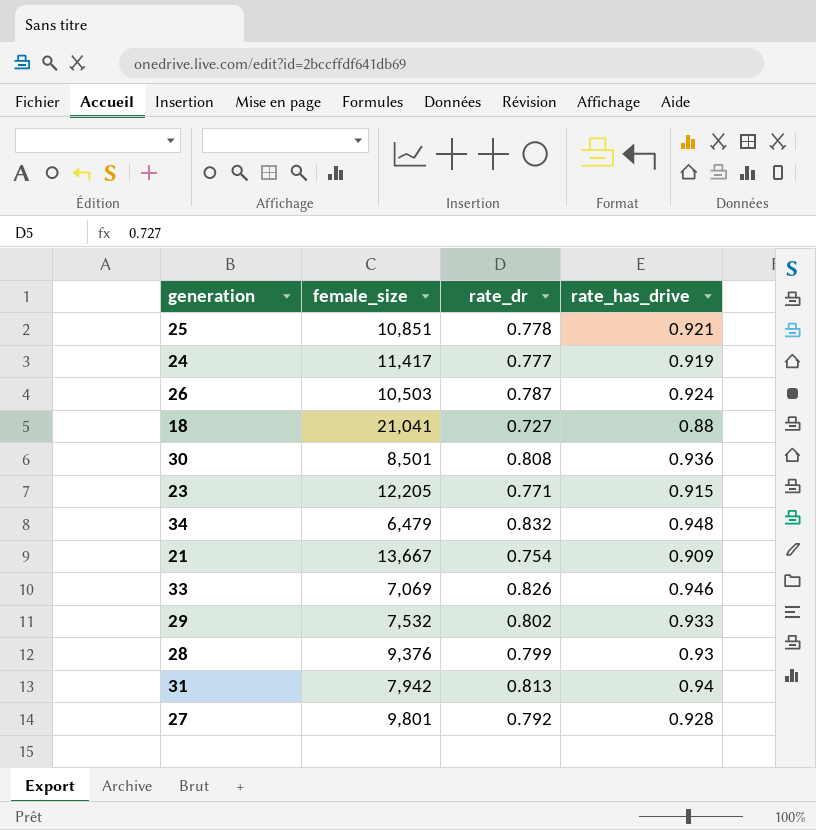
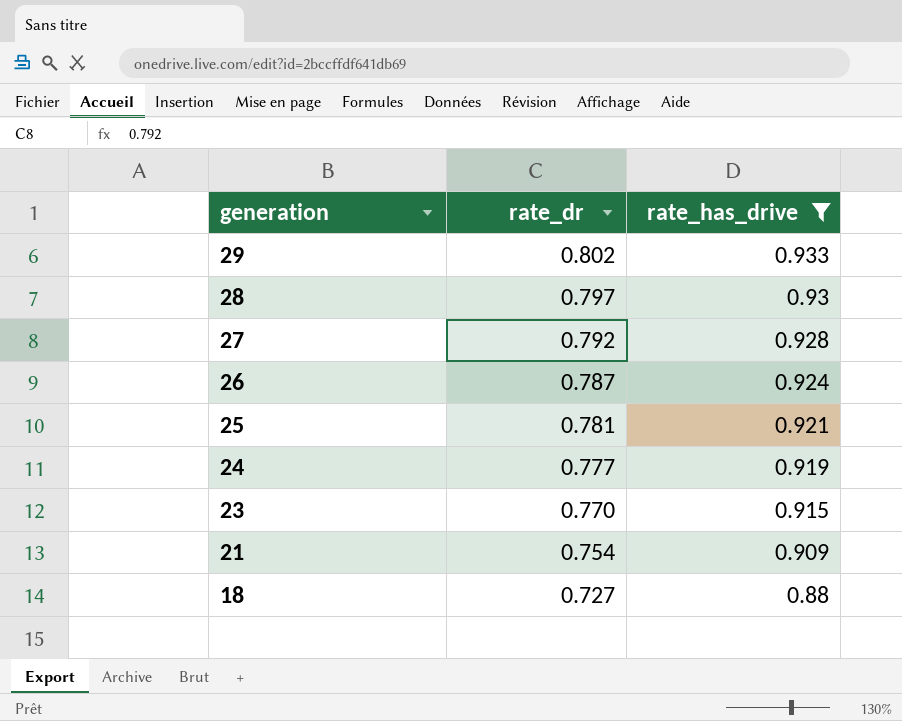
filter: none -> rate_has_drive <= 0.933
row order: none -> generation descending
column female_size | position: 2 -> none
28 | rate_dr: 0.799 -> 0.797
25 | rate_dr: 0.778 -> 0.781
23 | rate_dr: 0.771 -> 0.770

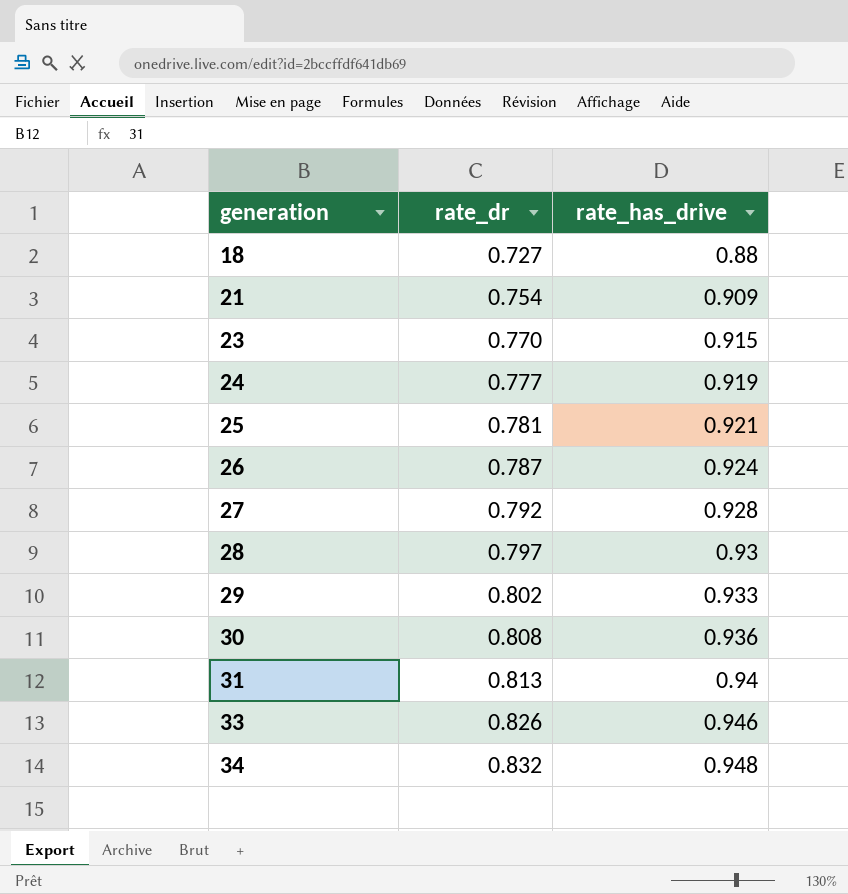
filter: rate_has_drive <= 0.933 -> none
row order: generation descending -> generation ascending

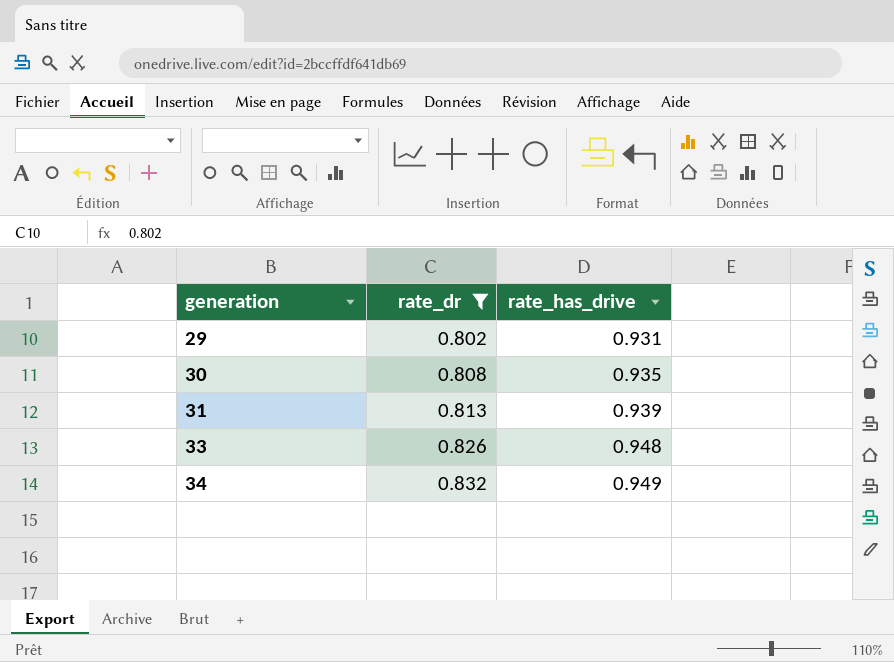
filter: none -> rate_dr >= 0.802
29 | rate_has_drive: 0.933 -> 0.931
30 | rate_has_drive: 0.936 -> 0.935
31 | rate_has_drive: 0.94 -> 0.939
33 | rate_has_drive: 0.946 -> 0.948
34 | rate_has_drive: 0.948 -> 0.949

